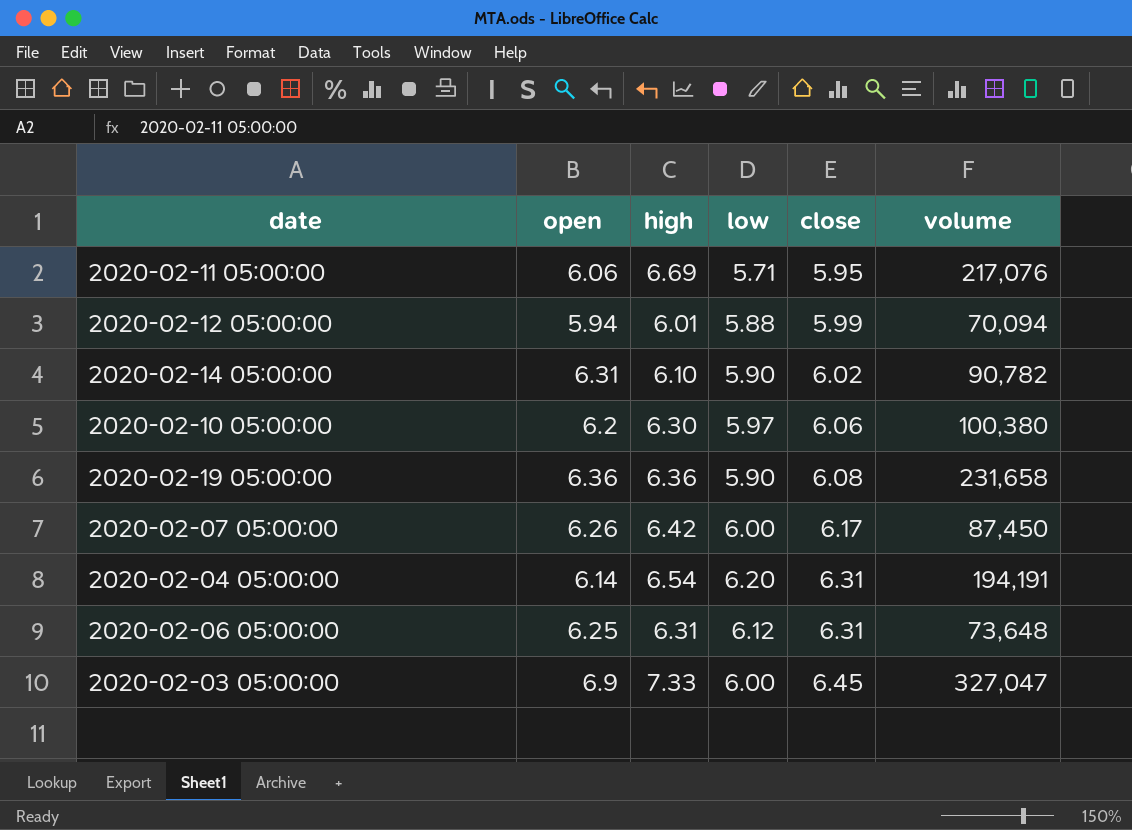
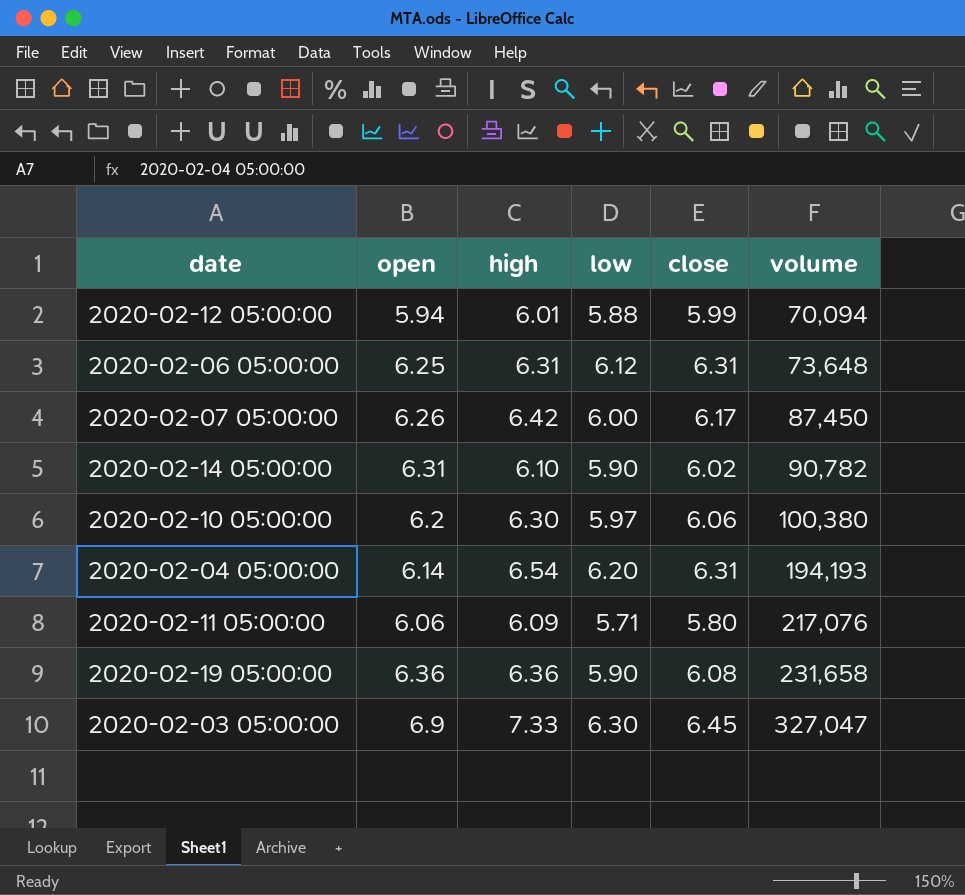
row order: close ascending -> volume ascending
2020-02-04 05:00:00 | volume: 194,191 -> 194,193
2020-02-11 05:00:00 | high: 6.69 -> 6.09
2020-02-11 05:00:00 | close: 5.95 -> 5.80
2020-02-03 05:00:00 | low: 6.00 -> 6.30

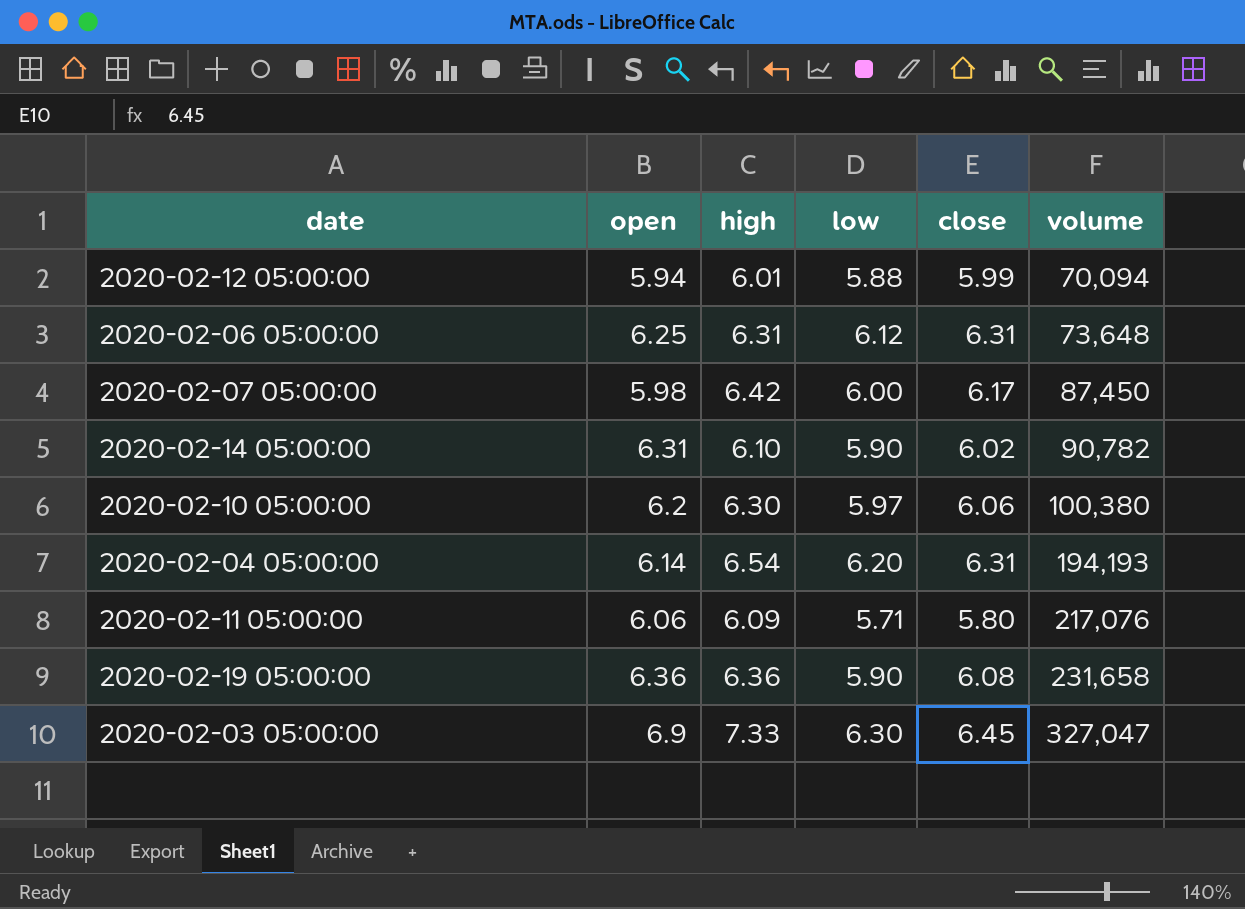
2020-02-07 05:00:00 | open: 6.26 -> 5.98

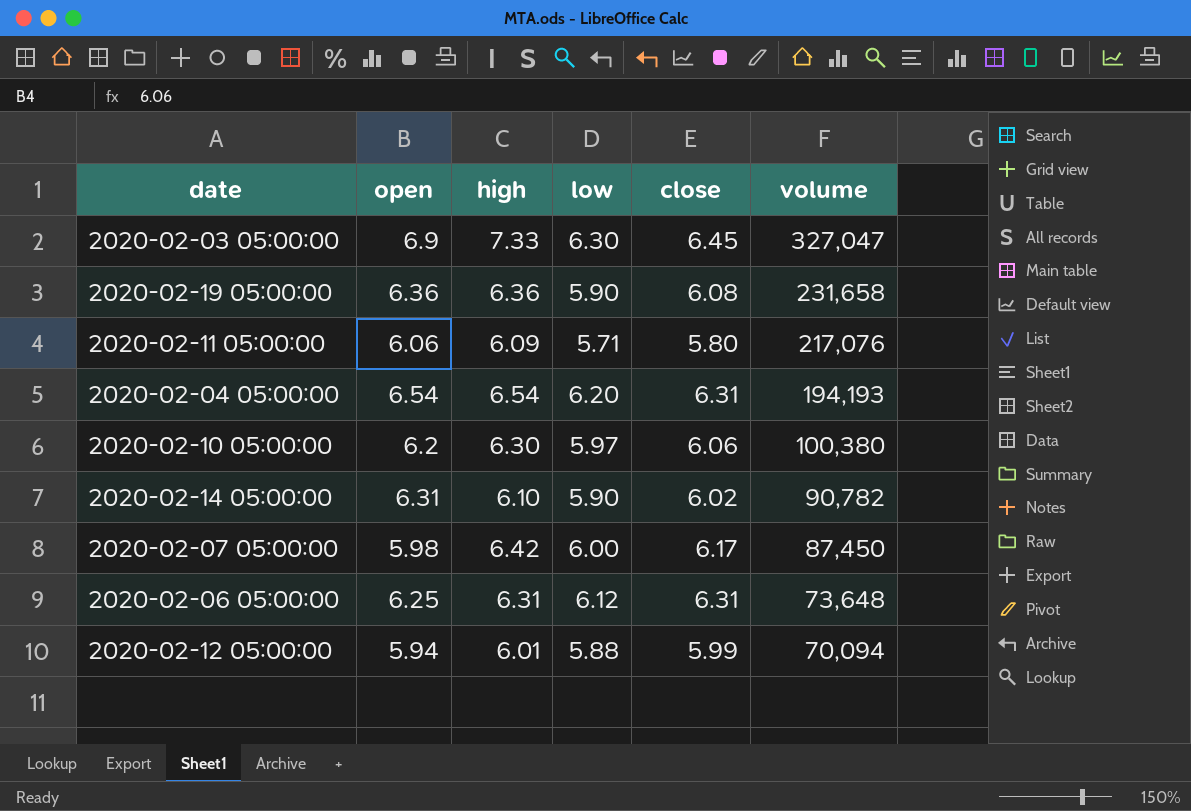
row order: volume ascending -> volume descending
2020-02-04 05:00:00 | open: 6.14 -> 6.54

